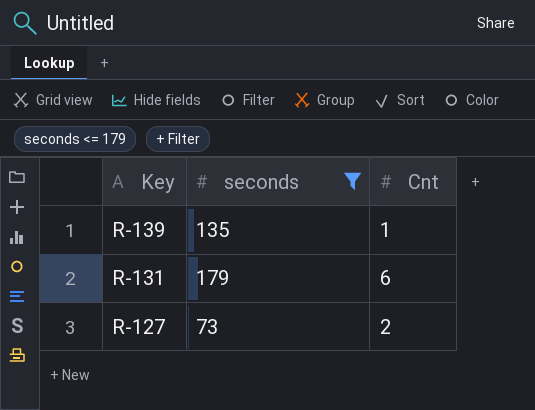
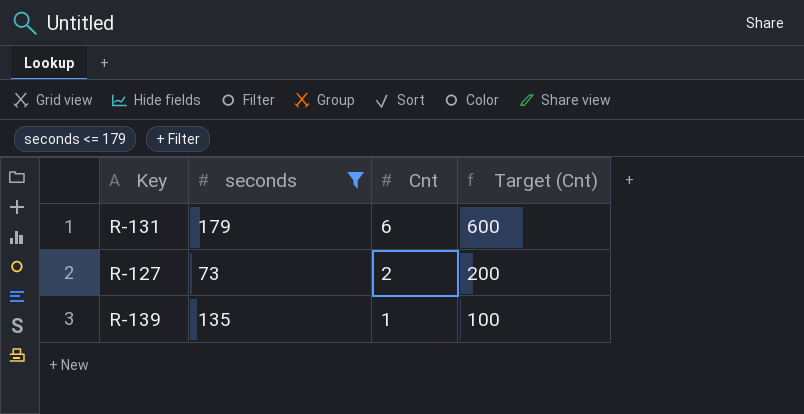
row order: Key descending -> Cnt descending
column Target (Cnt) | formula: none -> [Cnt] * 100

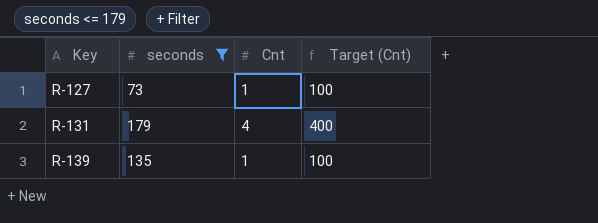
row order: Cnt descending -> Key ascending
R-127 | Cnt: 2 -> 1
R-127 | Target (Cnt): 200 -> 100
R-131 | Cnt: 6 -> 4
R-131 | Target (Cnt): 600 -> 400

